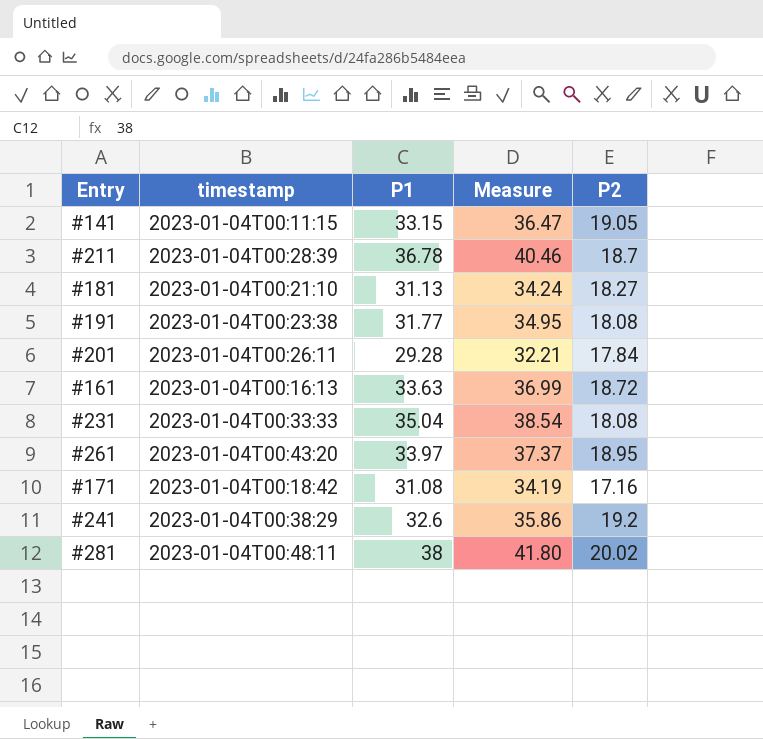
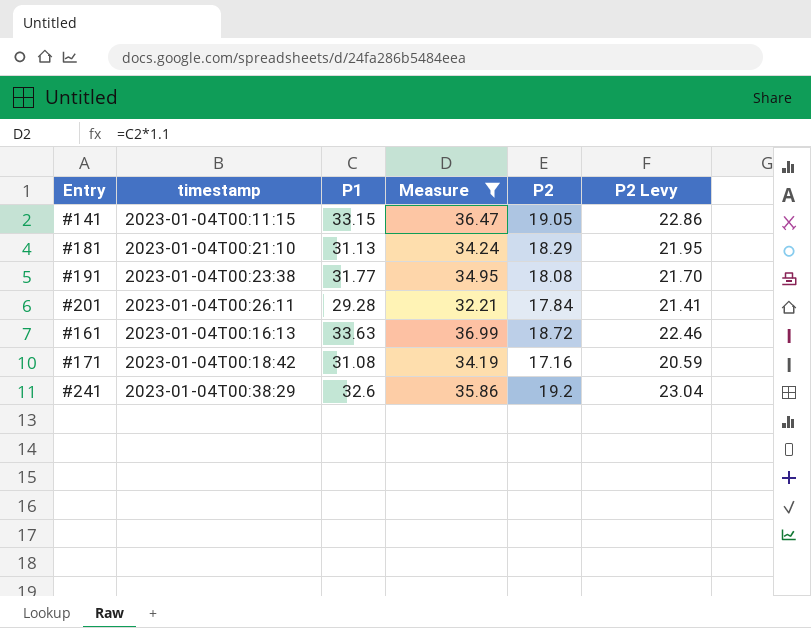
filter: none -> Measure <= 36.99
column P2 Levy | formula: none -> [P2] * 1.2
#181 | P2: 18.27 -> 18.29

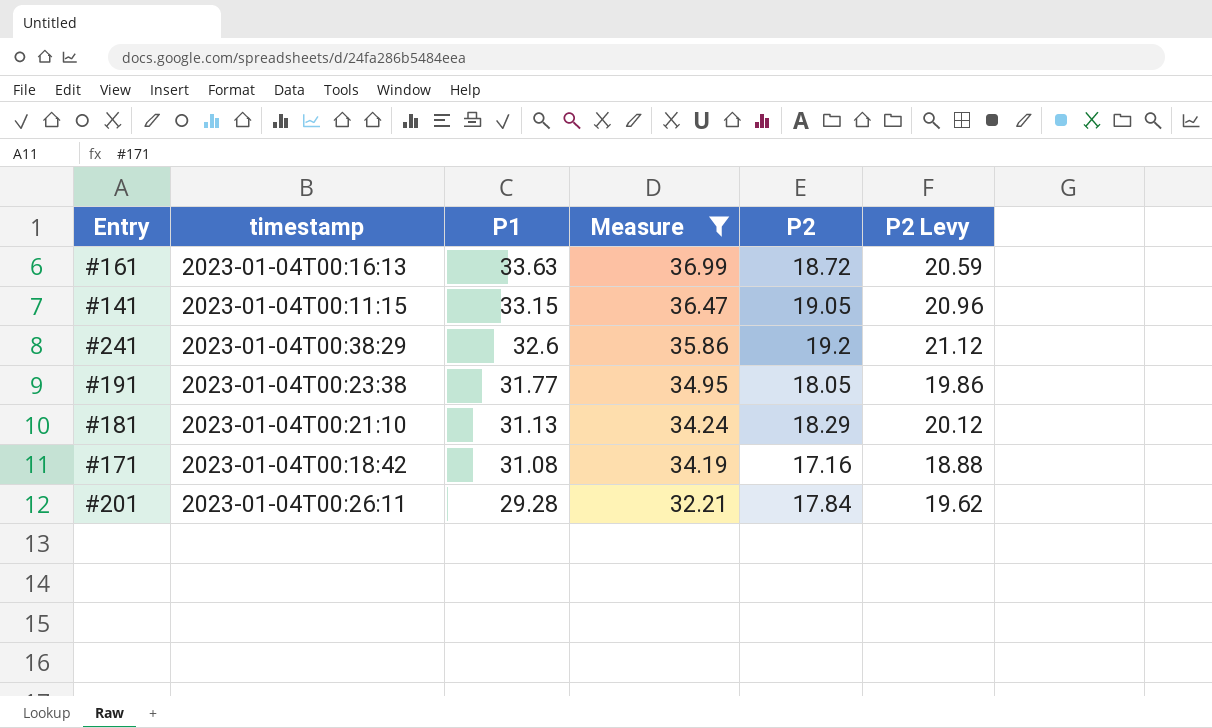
row order: none -> P1 descending
column P2 Levy | formula: [P2] * 1.2 -> [P2] * 1.1
#191 | P2: 18.08 -> 18.05

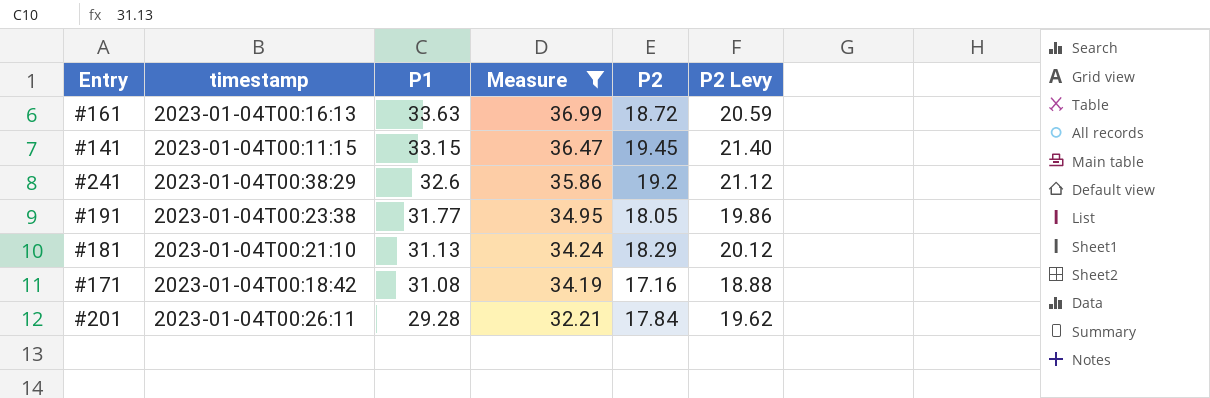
#141 | P2: 19.05 -> 19.45
#141 | P2 Levy: 20.96 -> 21.40

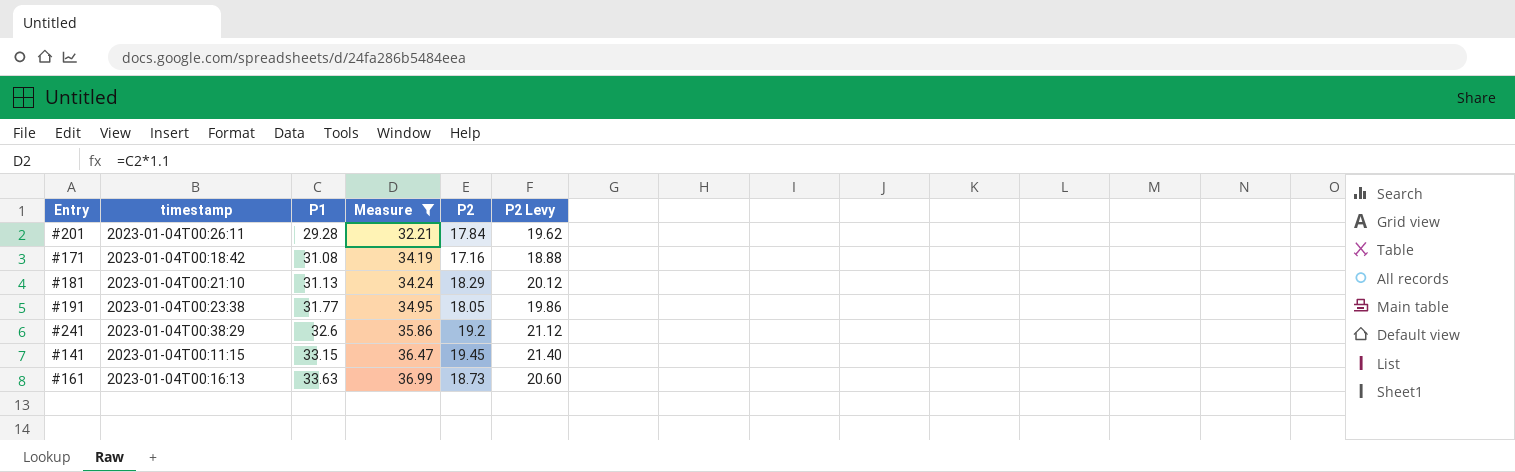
row order: P1 descending -> P1 ascending
#161 | P2: 18.72 -> 18.73
#161 | P2 Levy: 20.59 -> 20.60

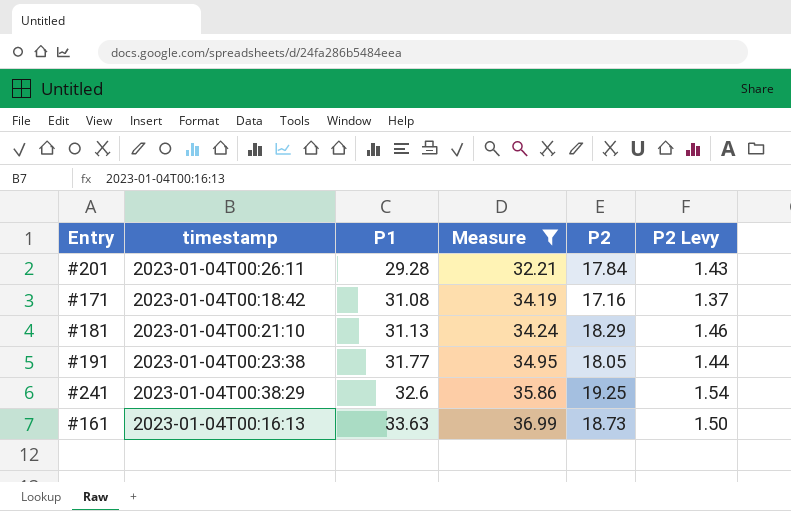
column P2 Levy | formula: [P2] * 1.1 -> [P2] * 0.08
row #141: 2023-01-04T00:11:15 | 33.15 | 36.47 | 19.45 | 21.40 -> none
#241 | P2: 19.2 -> 19.25

